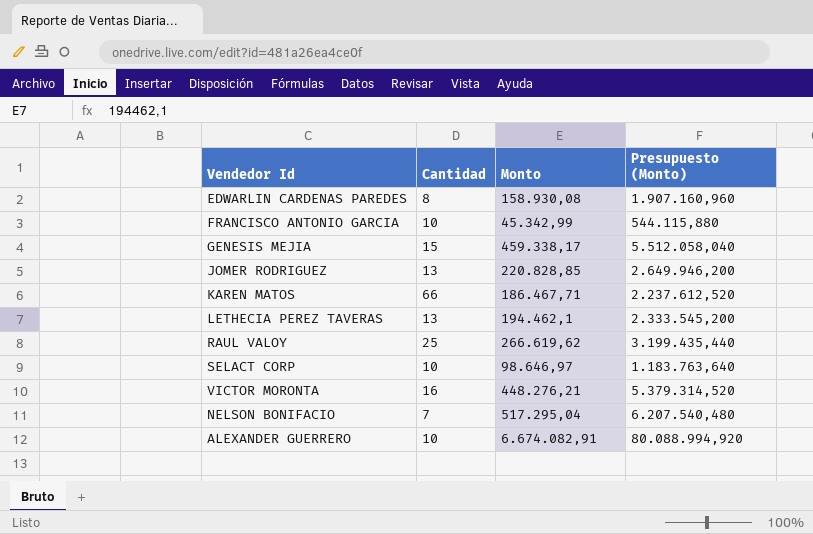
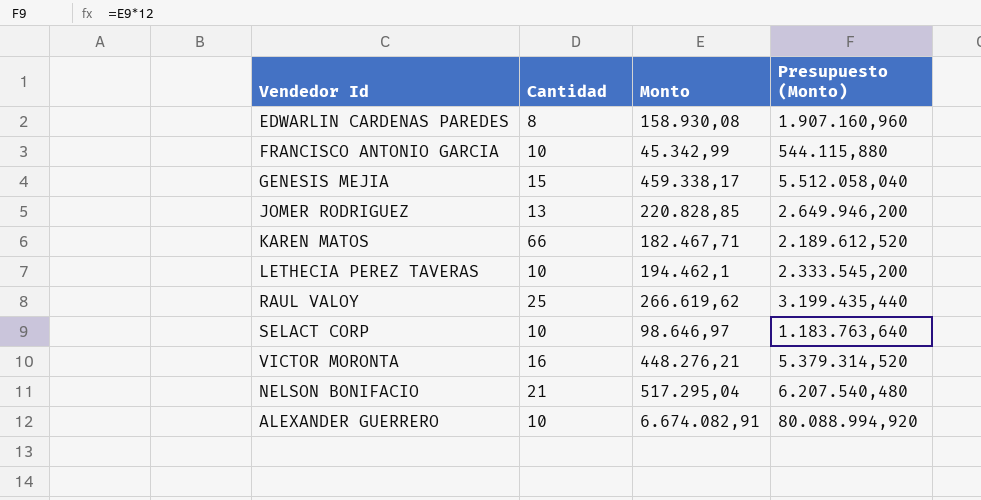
KAREN MATOS | Monto: 186.467,71 -> 182.467,71
KAREN MATOS | Presupuesto (Monto): 2.237.612,520 -> 2.189.612,520
LETHECIA PEREZ TAVERAS | Cantidad: 13 -> 10
NELSON BONIFACIO | Cantidad: 7 -> 21

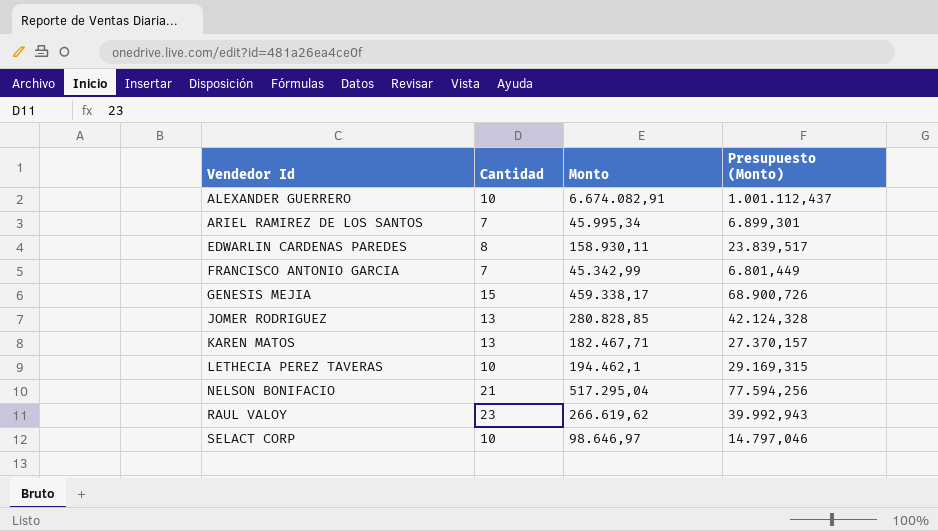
row order: none -> Vendedor Id ascending
column Presupuesto (Monto) | formula: [Monto] * 12 -> [Monto] * 0,15
row VICTOR MORONTA: 16 | 448.276,21 | 5.379.314,520 -> none
row ARIEL RAMIREZ DE LOS SANTOS: none -> 7 | 45.995,34 | 6.899,301
EDWARLIN CARDENAS PAREDES | Monto: 158.930,08 -> 158.930,11
FRANCISCO ANTONIO GARCIA | Cantidad: 10 -> 7
JOMER RODRIGUEZ | Monto: 220.828,85 -> 280.828,85
KAREN MATOS | Cantidad: 66 -> 13
RAUL VALOY | Cantidad: 25 -> 23

